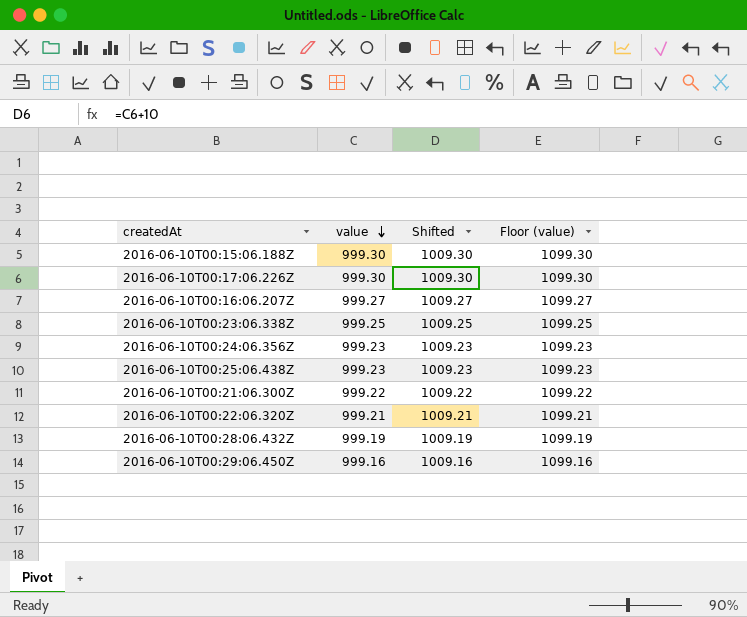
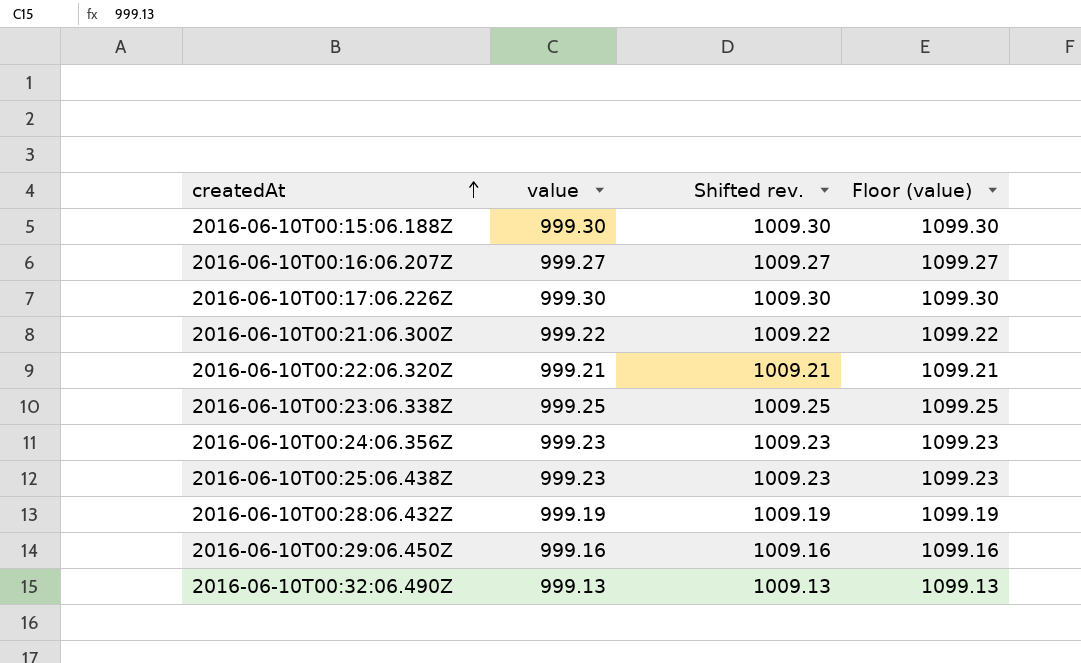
row order: value descending -> createdAt ascending
column name: Shifted -> Shifted rev.
row 2016-06-10T00:32:06.490Z: none -> 999.13 | 1009.13 | 1099.13

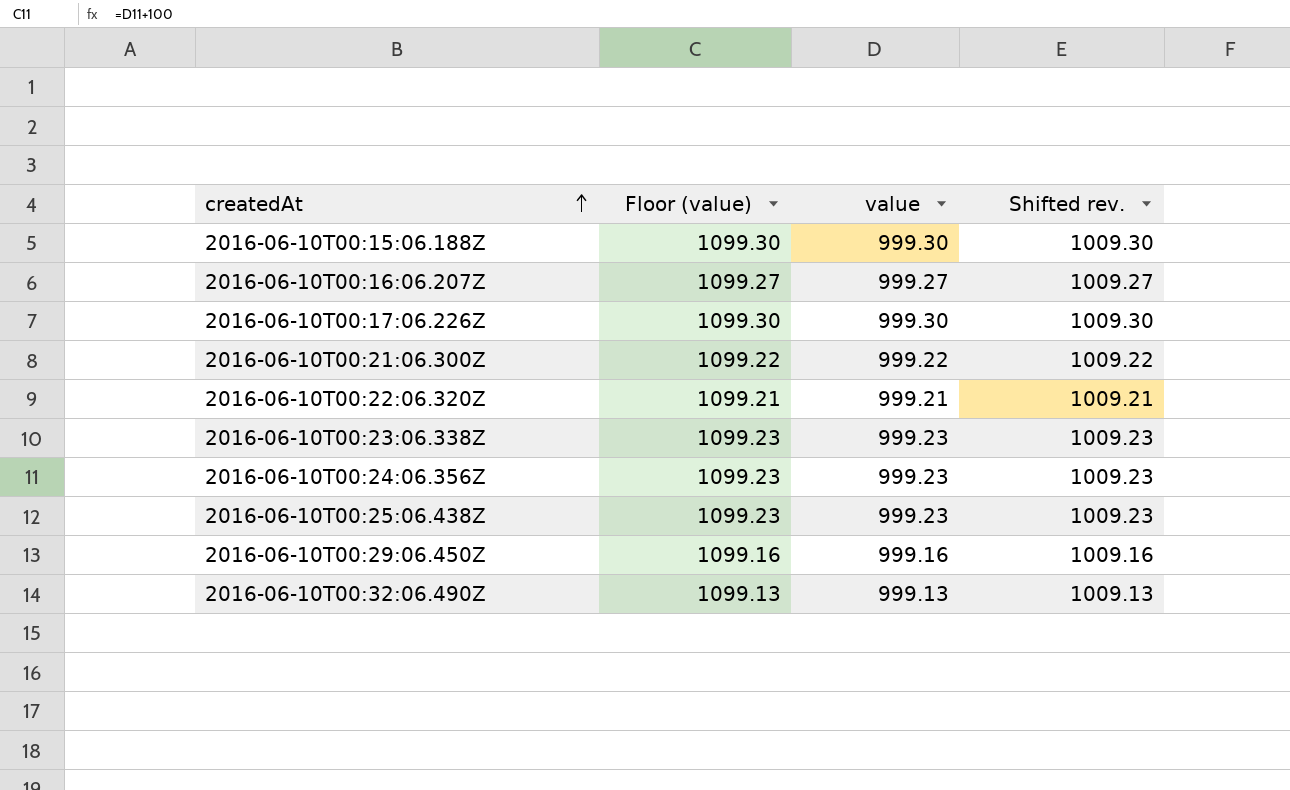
column Floor (value) | position: 4 -> 2
row 2016-06-10T00:28:06.432Z: 999.19 | 1009.19 | 1099.19 -> none
2016-06-10T00:23:06.338Z | Floor (value): 1099.25 -> 1099.23
2016-06-10T00:23:06.338Z | value: 999.25 -> 999.23
2016-06-10T00:23:06.338Z | Shifted rev.: 1009.25 -> 1009.23

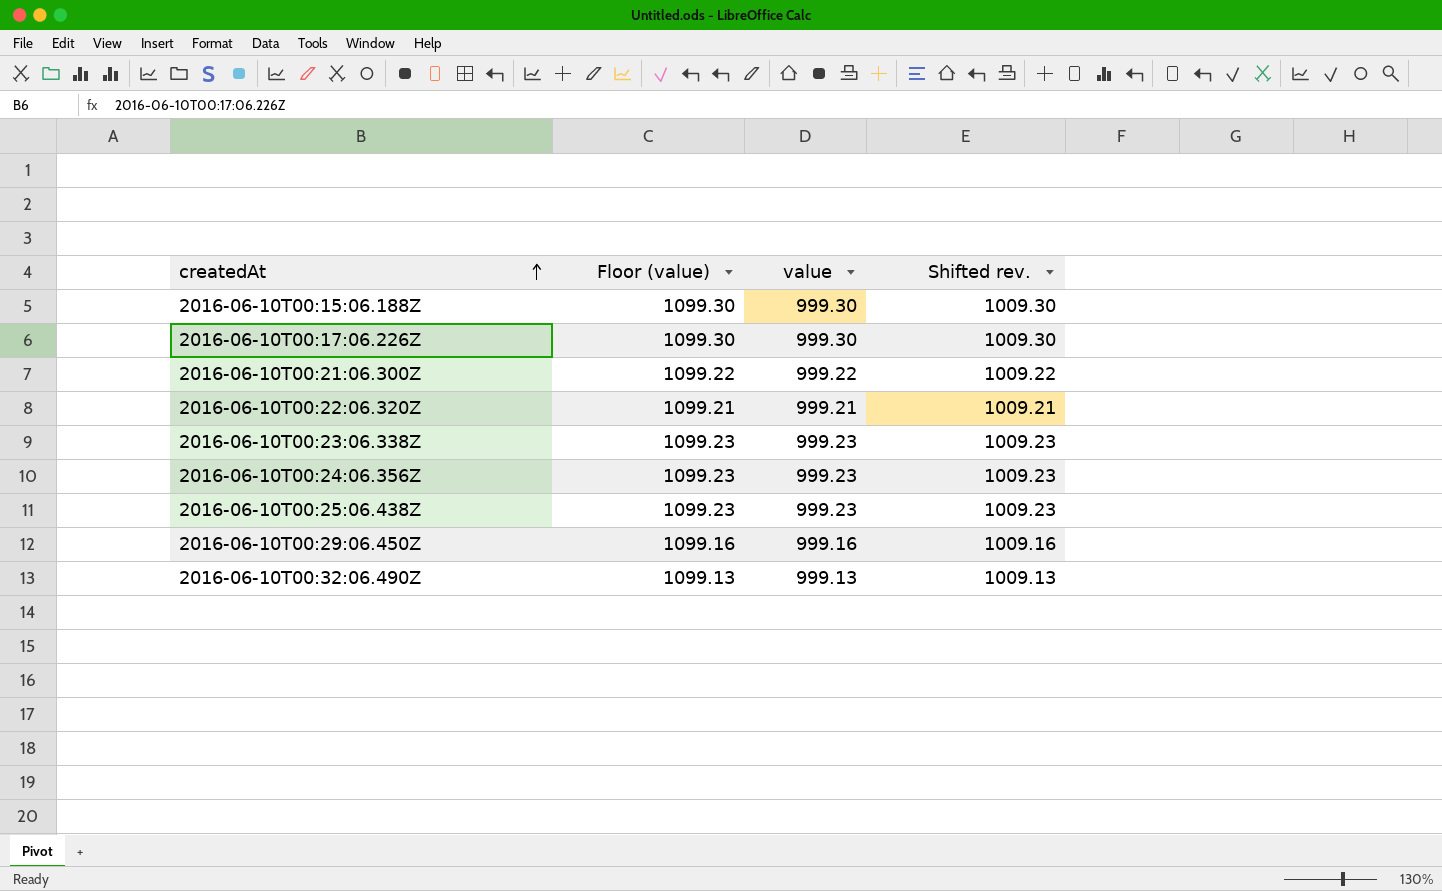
row 2016-06-10T00:16:06.207Z: 1099.27 | 999.27 | 1009.27 -> none

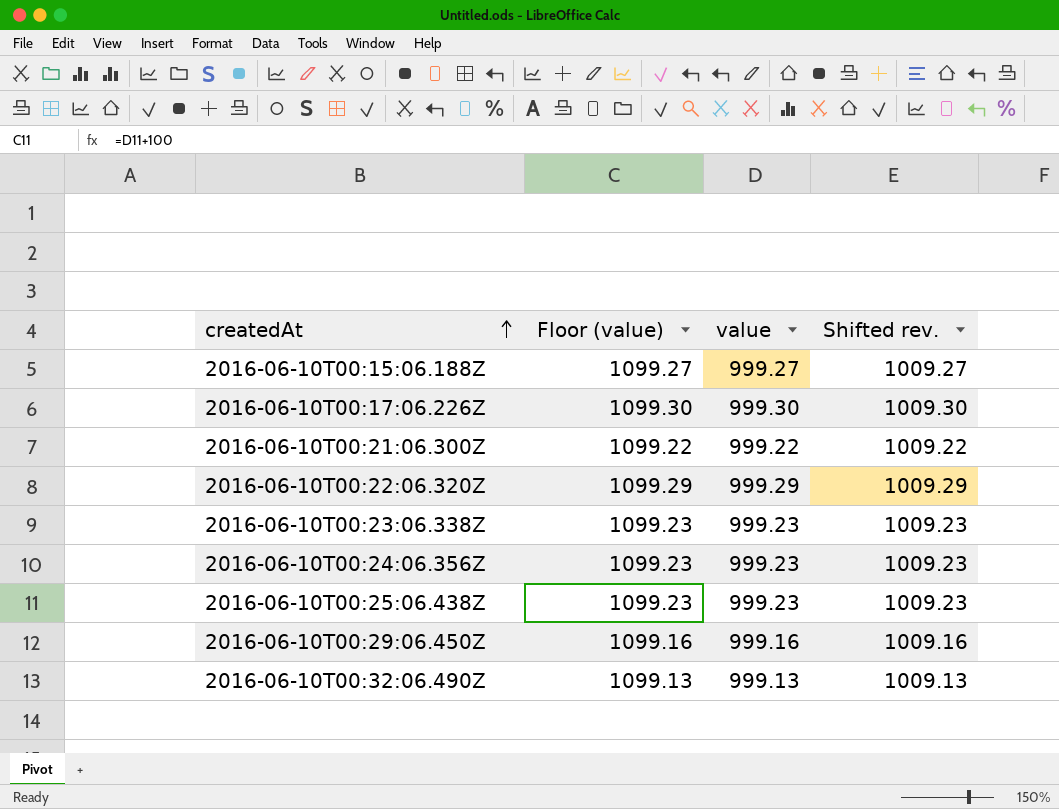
2016-06-10T00:15:06.188Z | Floor (value): 1099.30 -> 1099.27
2016-06-10T00:15:06.188Z | value: 999.30 -> 999.27
2016-06-10T00:15:06.188Z | Shifted rev.: 1009.30 -> 1009.27
2016-06-10T00:22:06.320Z | Floor (value): 1099.21 -> 1099.29
2016-06-10T00:22:06.320Z | value: 999.21 -> 999.29
2016-06-10T00:22:06.320Z | Shifted rev.: 1009.21 -> 1009.29

